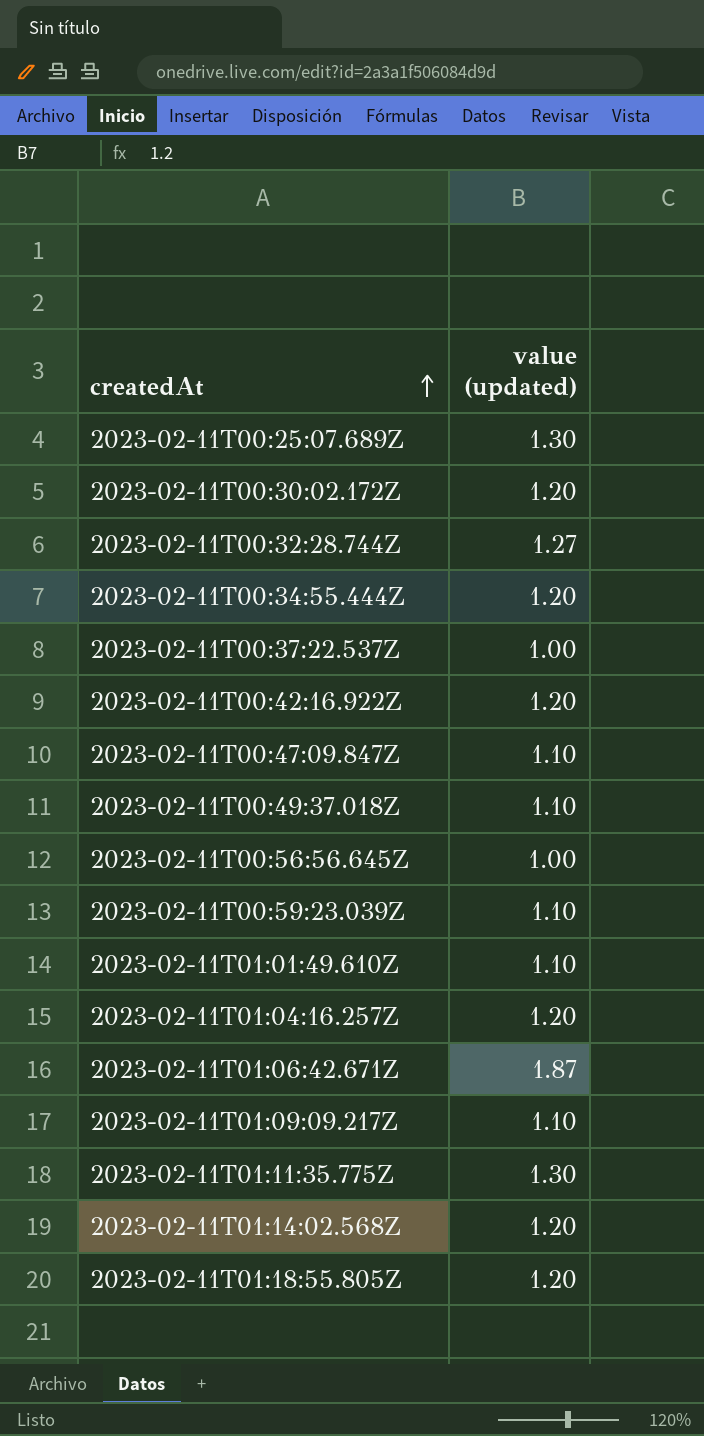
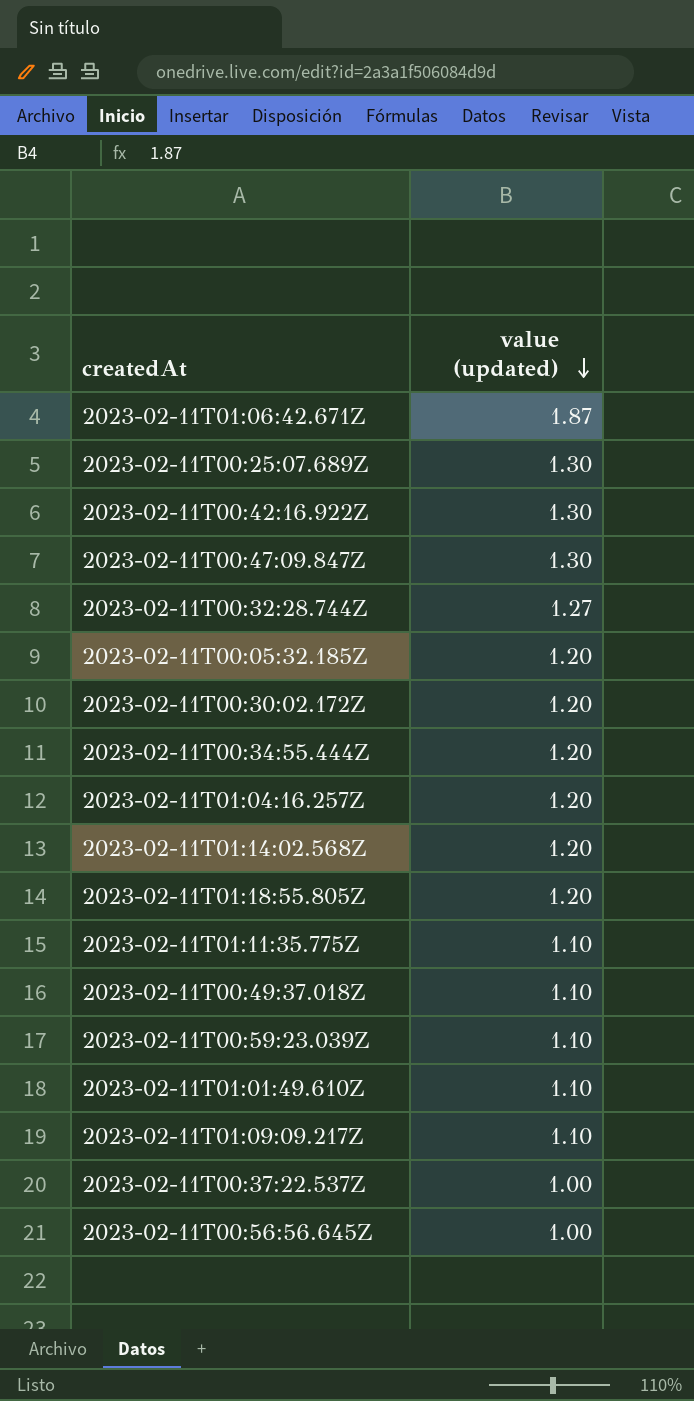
row order: createdAt ascending -> value (updated) descending
2023-02-11T00:42:16.922Z | value (updated): 1.20 -> 1.30
2023-02-11T00:47:09.847Z | value (updated): 1.10 -> 1.30
row 2023-02-11T00:05:32.185Z: none -> 1.20
2023-02-11T01:11:35.775Z | value (updated): 1.30 -> 1.10

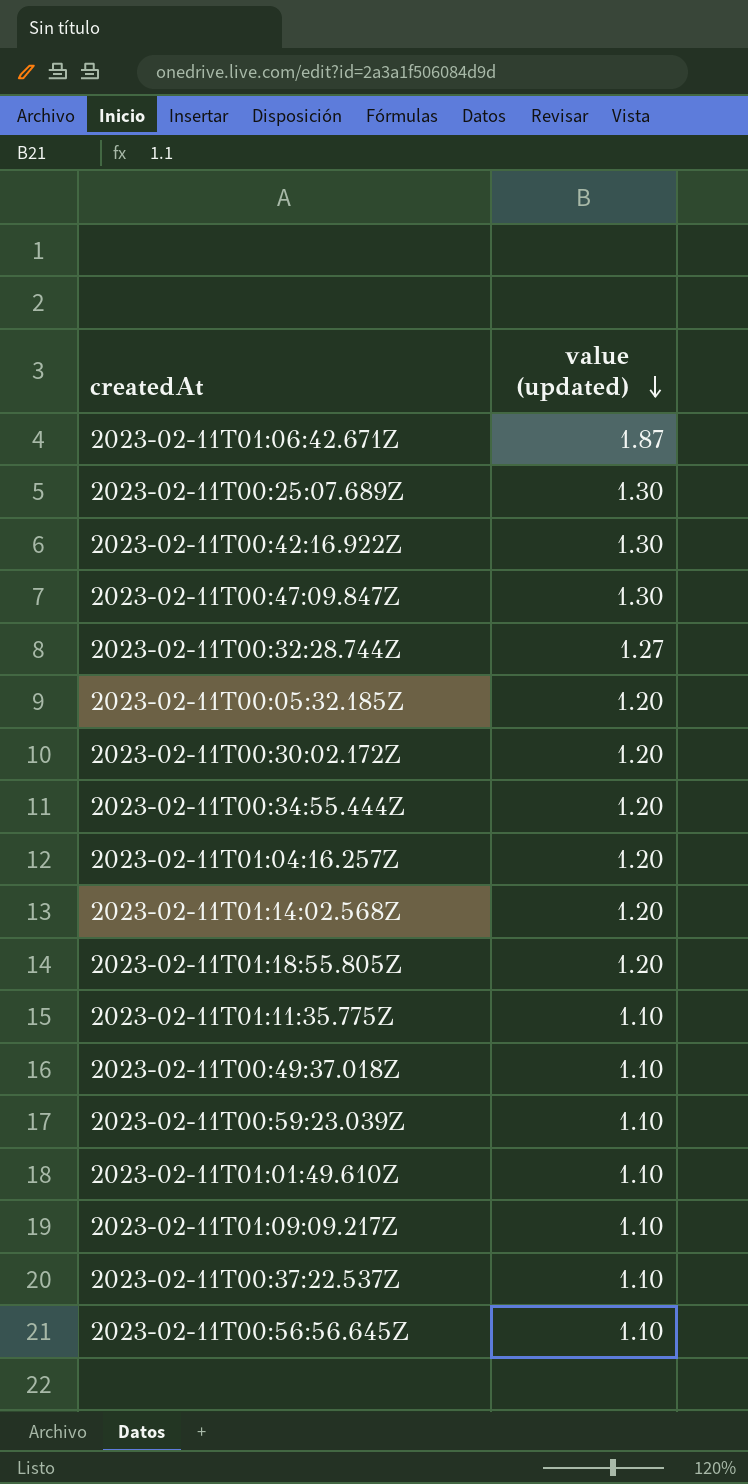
2023-02-11T00:37:22.537Z | value (updated): 1.00 -> 1.10
2023-02-11T00:56:56.645Z | value (updated): 1.00 -> 1.10

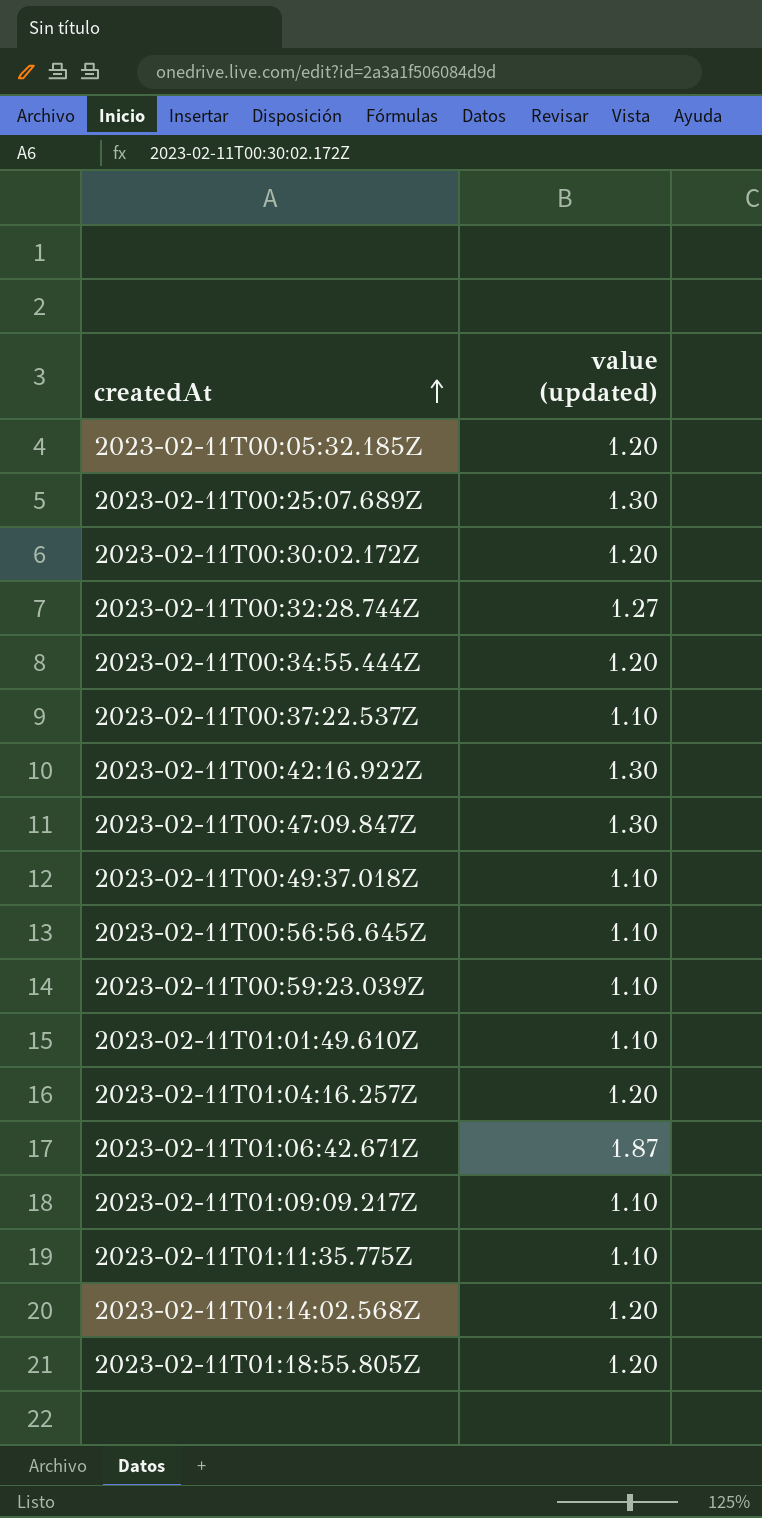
row order: value (updated) descending -> createdAt ascending

